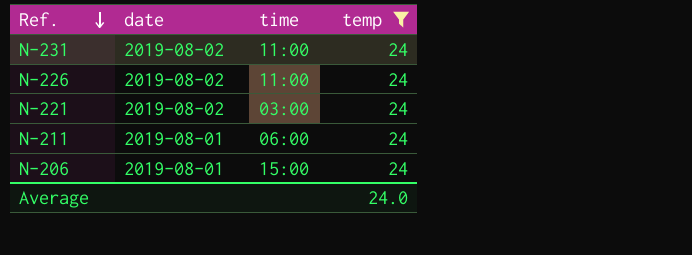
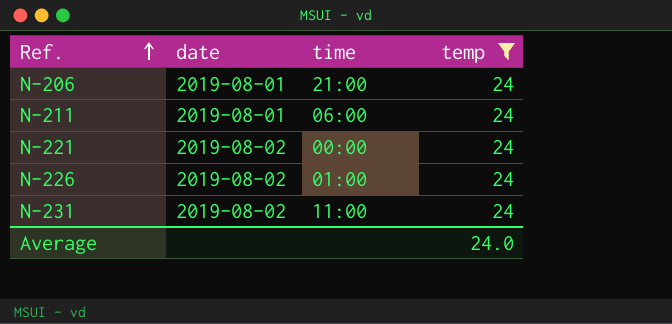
row order: Ref. descending -> Ref. ascending
N-206 | time: 15:00 -> 21:00
N-221 | time: 03:00 -> 00:00
N-226 | time: 11:00 -> 01:00

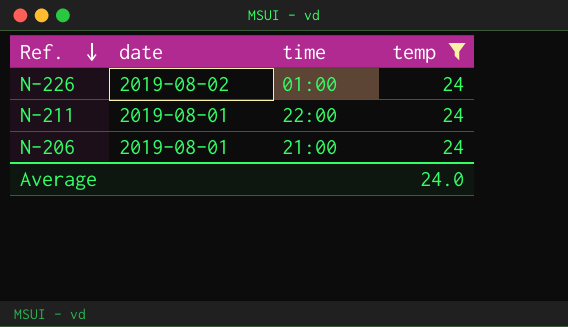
row order: Ref. ascending -> Ref. descending
row N-221: 2019-08-02 | 00:00 | 24 -> none
row N-231: 2019-08-02 | 11:00 | 24 -> none
N-211 | time: 06:00 -> 22:00

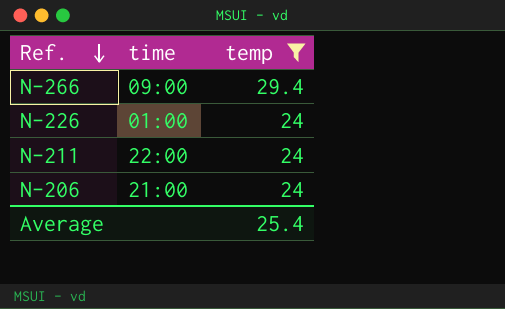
column date | position: 2 -> none
row N-266: none -> 09:00 | 29.4
Average | temp: 24.0 -> 25.4

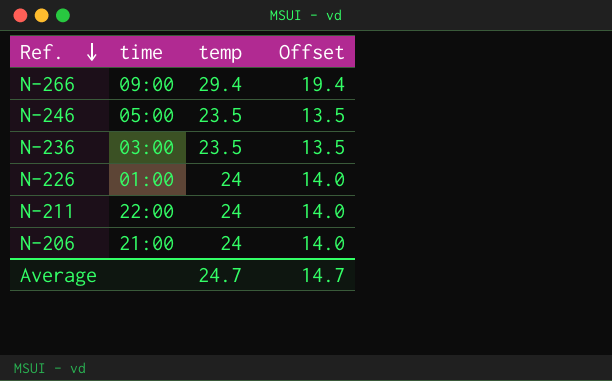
filter: temp != 23.5 -> none
column Offset | formula: none -> [temp] - 10
Average | temp: 25.4 -> 24.7

